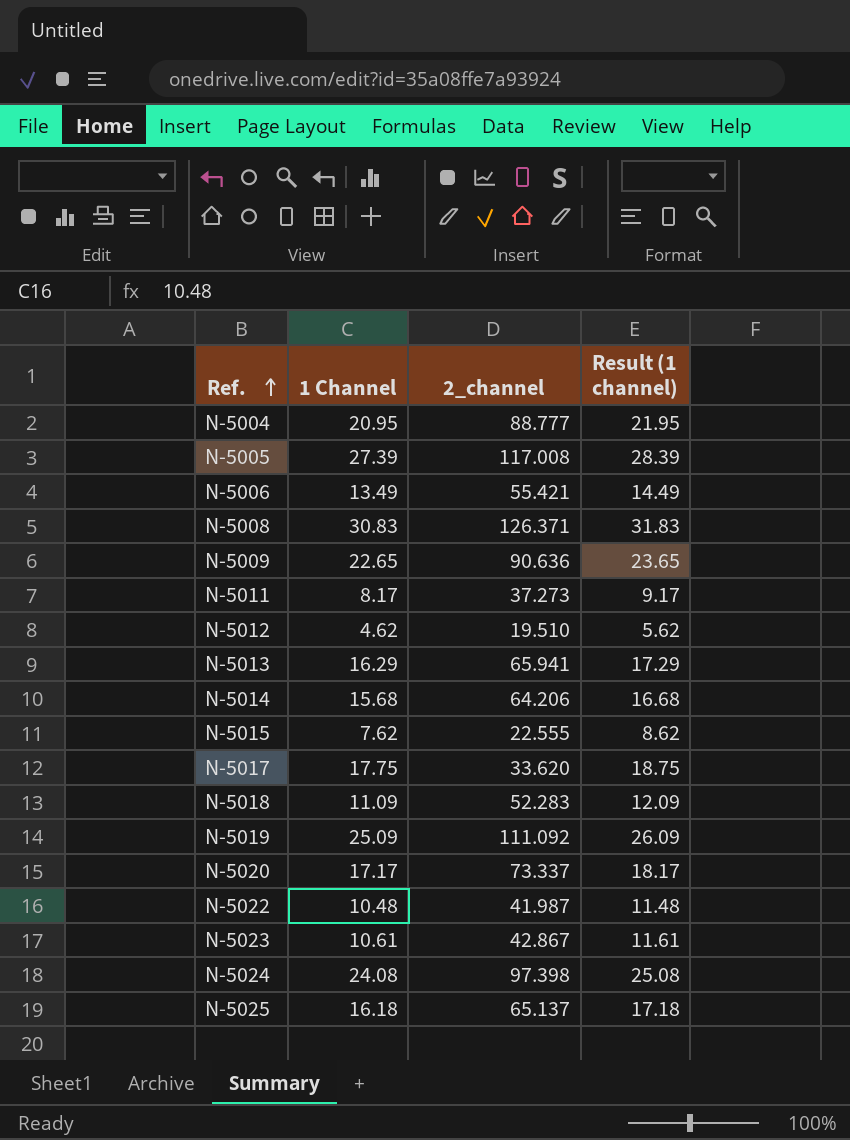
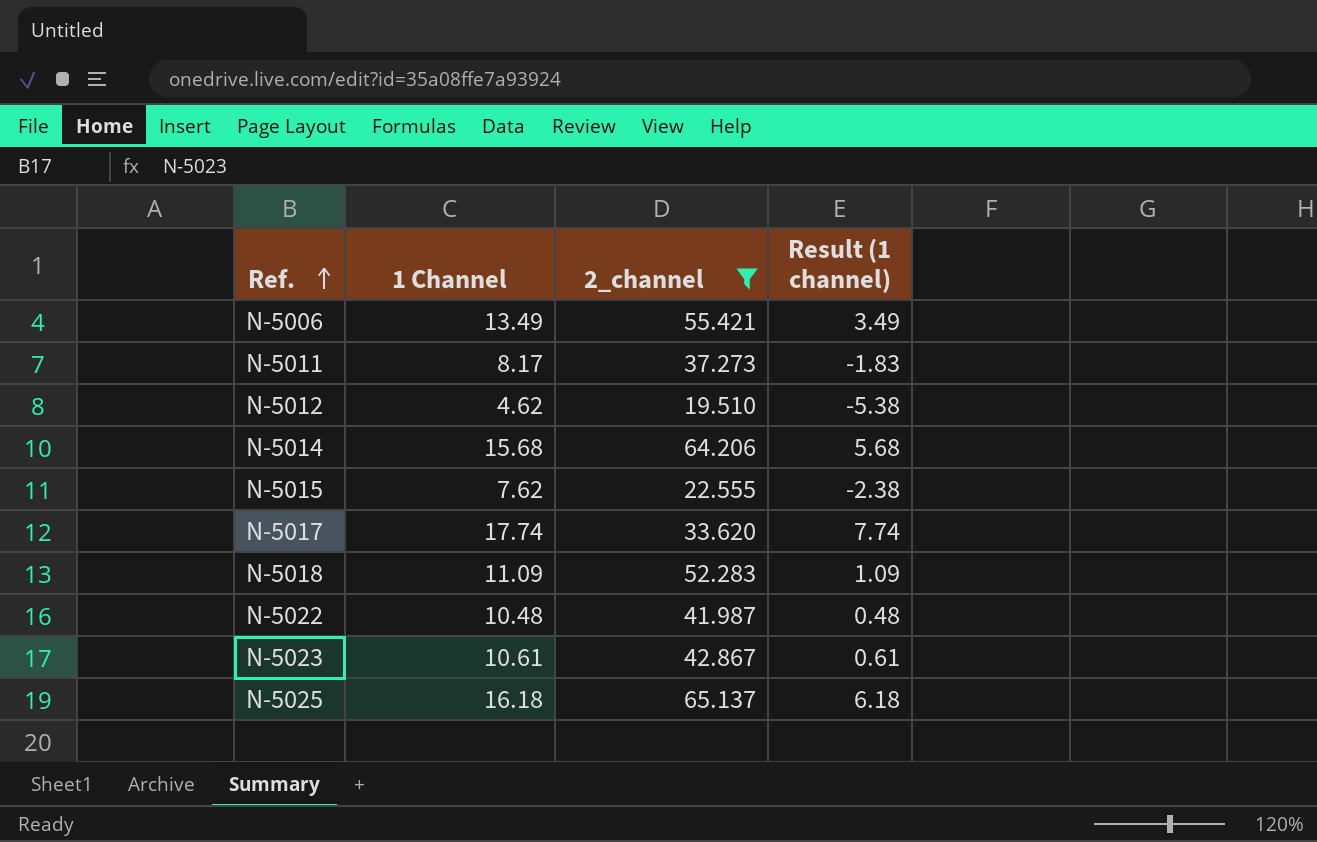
filter: none -> 2_channel <= 65.137
column Result (1 channel) | formula: [1 Channel] + 1 -> [1 Channel] - 10
N-5017 | 1 Channel: 17.75 -> 17.74

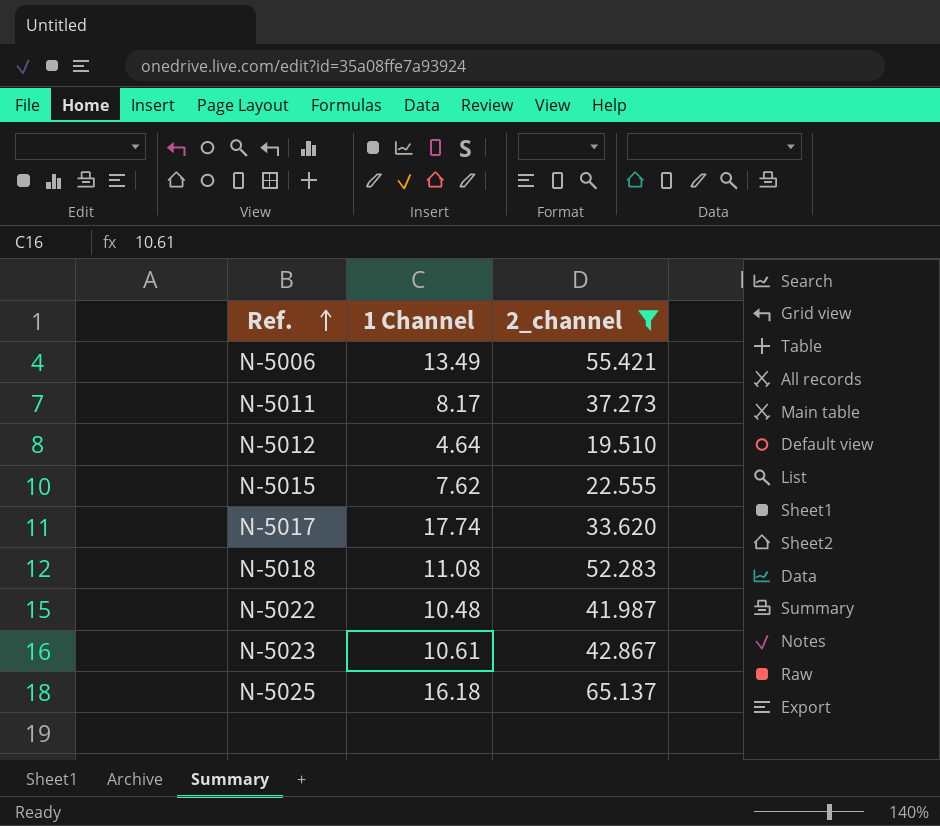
column Result (1 channel) | formula: [1 Channel] - 10 -> none
row N-5014: 15.68 | 64.206 | 5.68 -> none
N-5012 | 1 Channel: 4.62 -> 4.64
N-5018 | 1 Channel: 11.09 -> 11.08

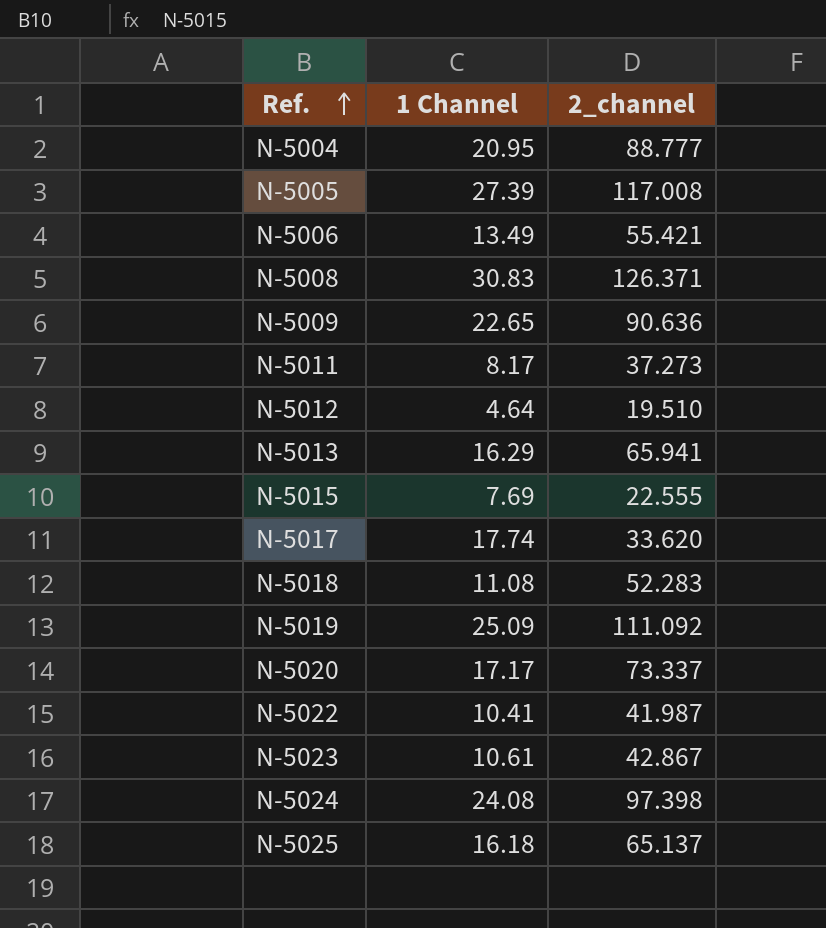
filter: 2_channel <= 65.137 -> none
N-5015 | 1 Channel: 7.62 -> 7.69
N-5022 | 1 Channel: 10.48 -> 10.41

